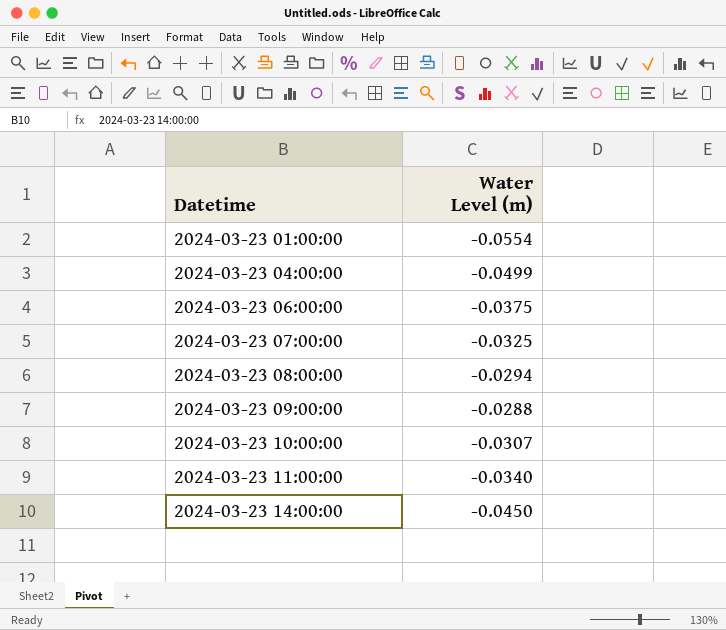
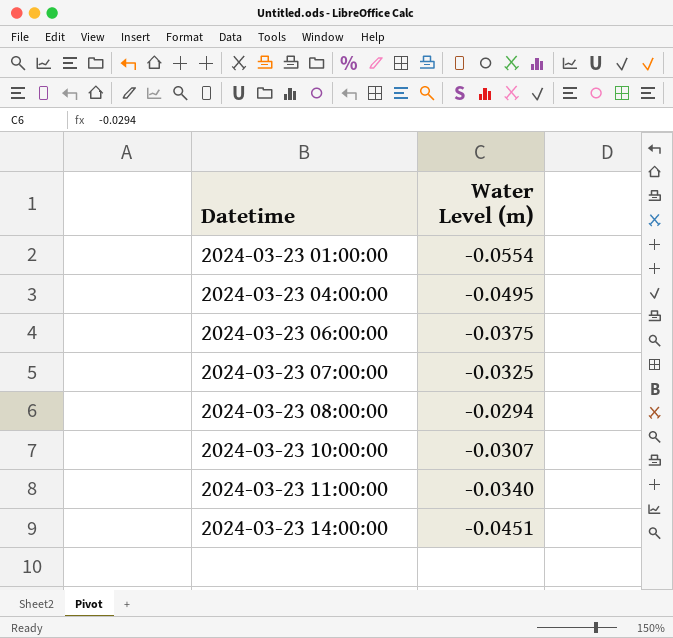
row 2024-03-23 09:00:00: -0.0288 -> none
2024-03-23 04:00:00 | Water Level (m): -0.0499 -> -0.0495
2024-03-23 14:00:00 | Water Level (m): -0.0450 -> -0.0451

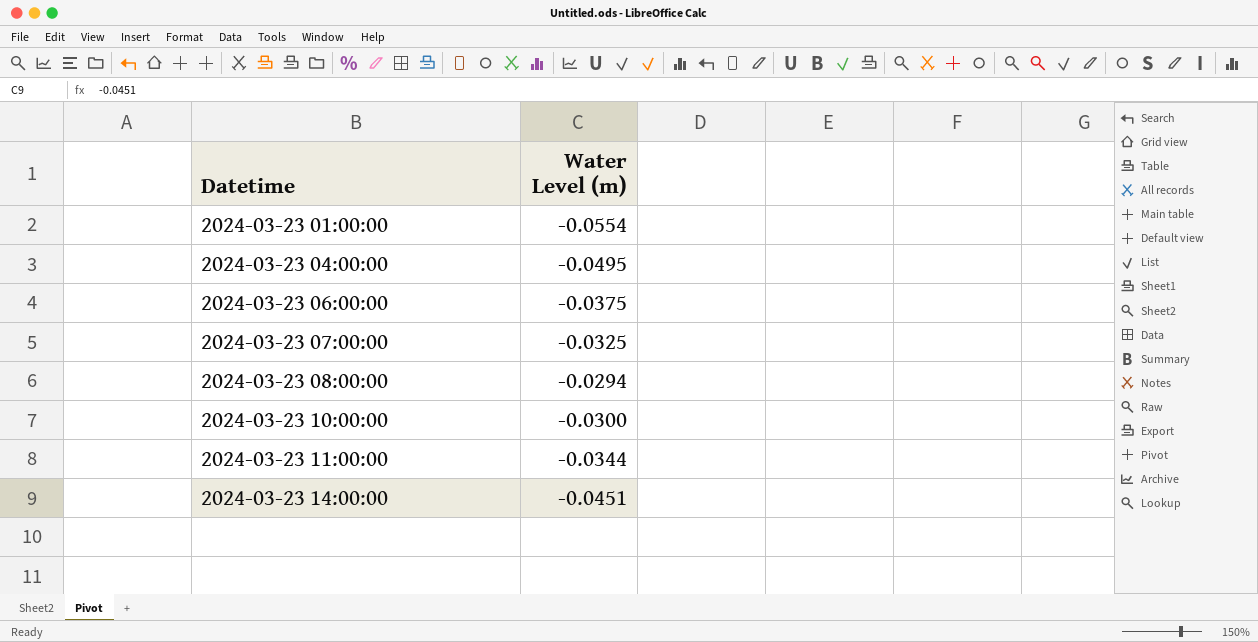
2024-03-23 10:00:00 | Water Level (m): -0.0307 -> -0.0300
2024-03-23 11:00:00 | Water Level (m): -0.0340 -> -0.0344

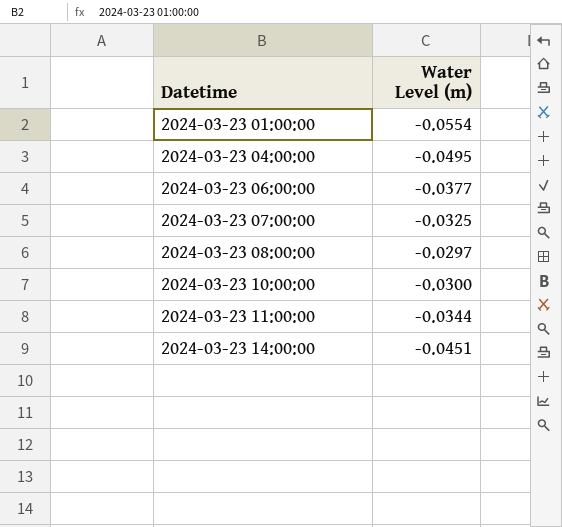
2024-03-23 06:00:00 | Water Level (m): -0.0375 -> -0.0377
2024-03-23 08:00:00 | Water Level (m): -0.0294 -> -0.0297

